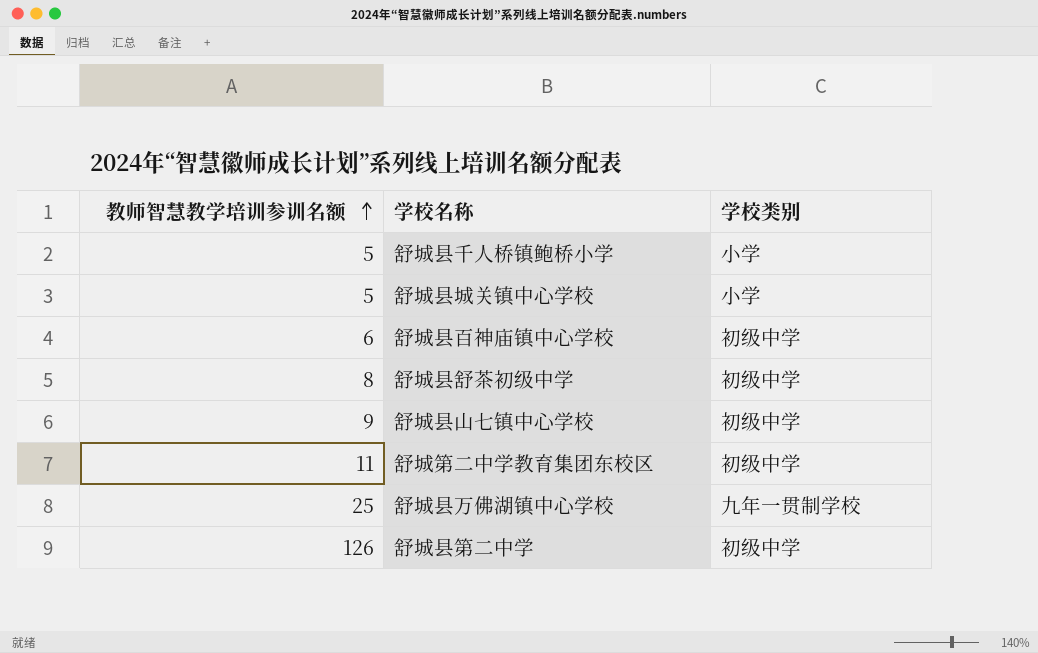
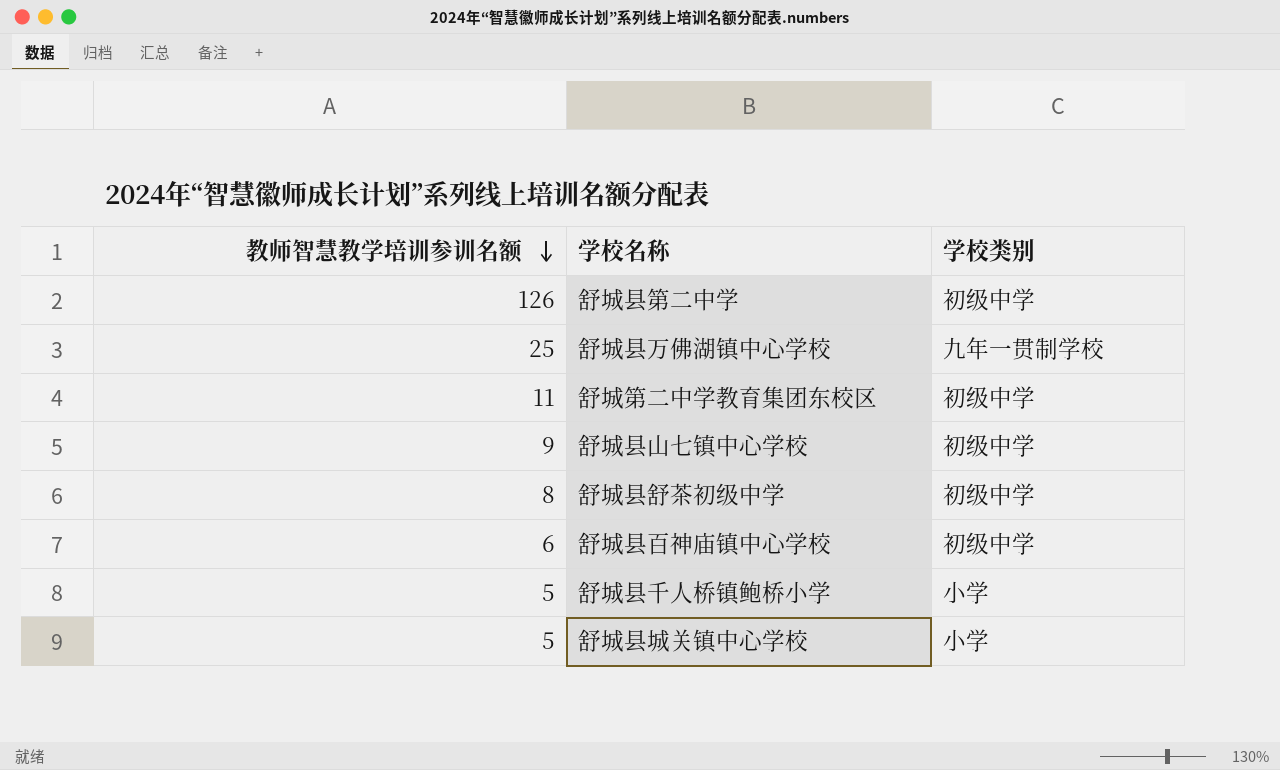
row order: 教师智慧教学培训参训名额 ascending -> 教师智慧教学培训参训名额 descending

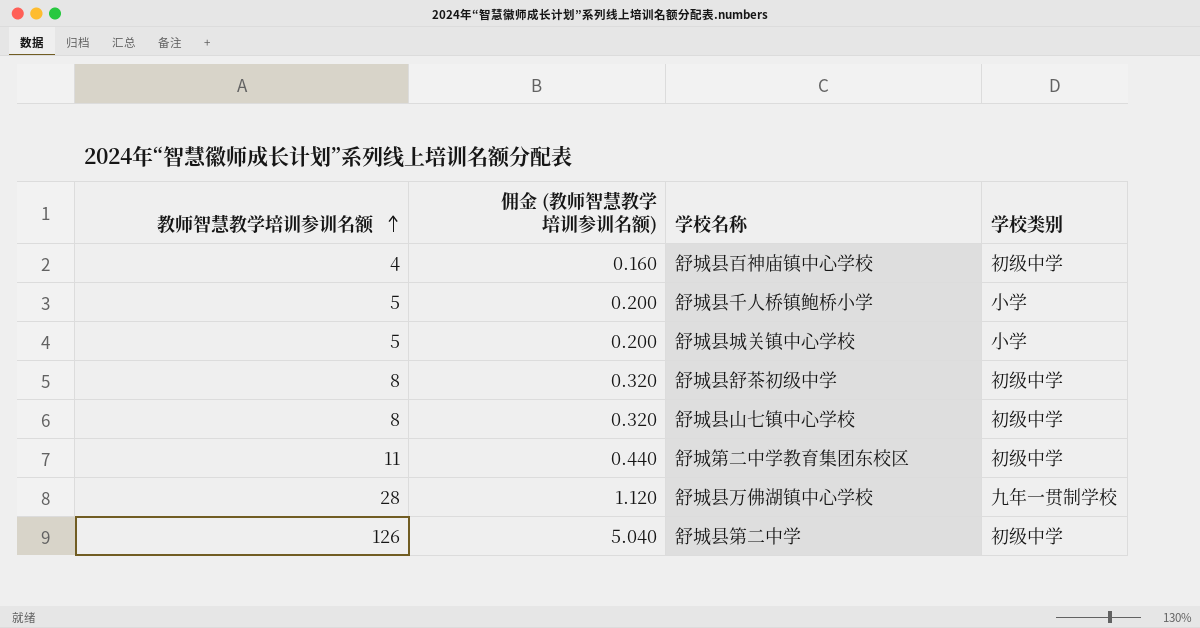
row order: 教师智慧教学培训参训名额 descending -> 教师智慧教学培训参训名额 ascending
column 佣金 (教师智慧教学培训参训名额) | formula: none -> [教师智慧教学培训参训名额] * 0.04
舒城县百神庙镇中心学校 | 教师智慧教学培训参训名额: 6 -> 4
舒城县山七镇中心学校 | 教师智慧教学培训参训名额: 9 -> 8
舒城县万佛湖镇中心学校 | 教师智慧教学培训参训名额: 25 -> 28

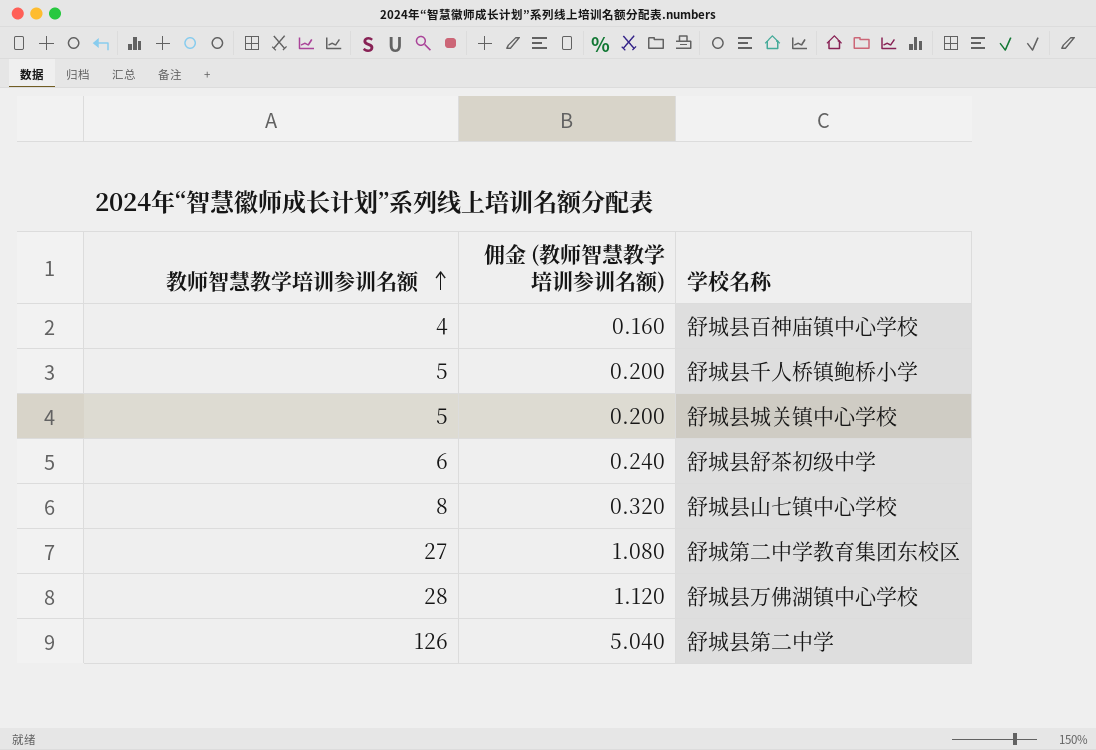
column 学校类别 | position: 4 -> none
舒城县舒茶初级中学 | 教师智慧教学培训参训名额: 8 -> 6
舒城县舒茶初级中学 | 佣金 (教师智慧教学培训参训名额): 0.320 -> 0.240
舒城第二中学教育集团东校区 | 教师智慧教学培训参训名额: 11 -> 27
舒城第二中学教育集团东校区 | 佣金 (教师智慧教学培训参训名额): 0.440 -> 1.080

